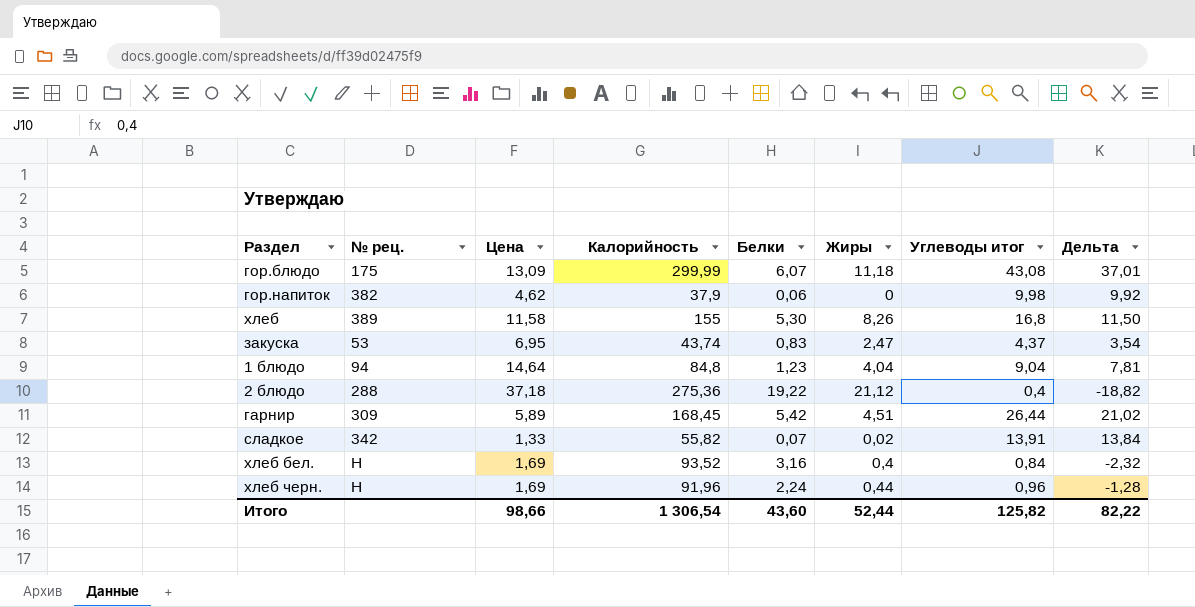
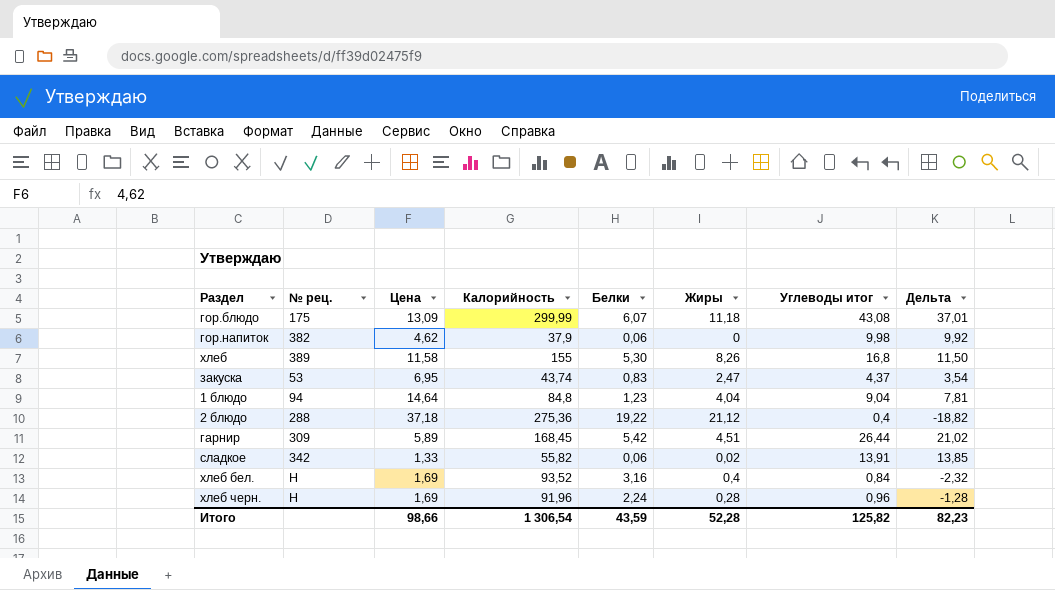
сладкое | Белки: 0,07 -> 0,06
сладкое | Дельта: 13,84 -> 13,85
хлеб черн. | Жиры: 0,44 -> 0,28
Итого | Белки: 43,60 -> 43,59
Итого | Жиры: 52,44 -> 52,28
Итого | Дельта: 82,22 -> 82,23

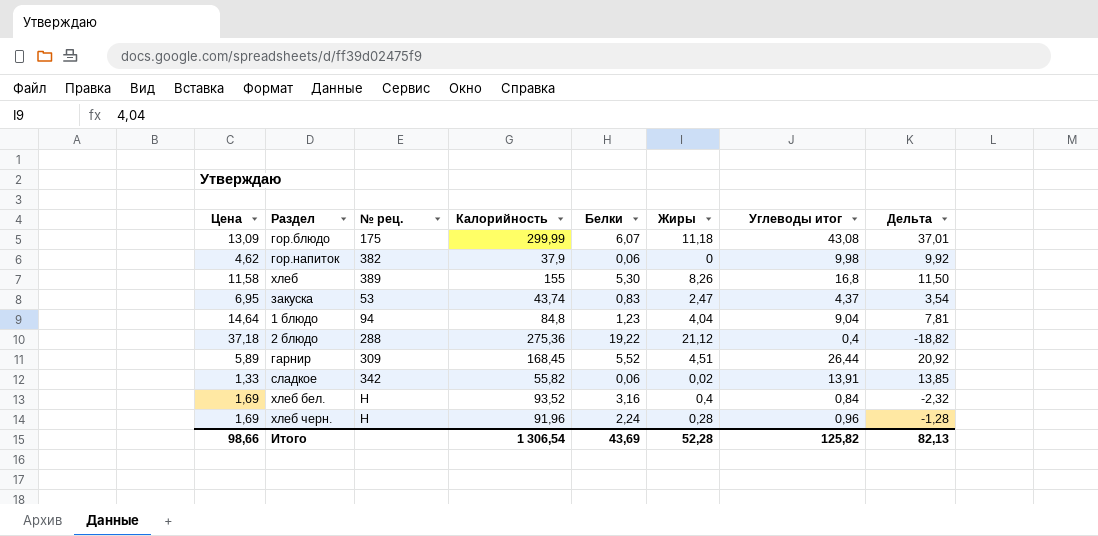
column Цена | position: 3 -> 1
гарнир | Белки: 5,42 -> 5,52
гарнир | Дельта: 21,02 -> 20,92
Итого | Белки: 43,59 -> 43,69
Итого | Дельта: 82,23 -> 82,13

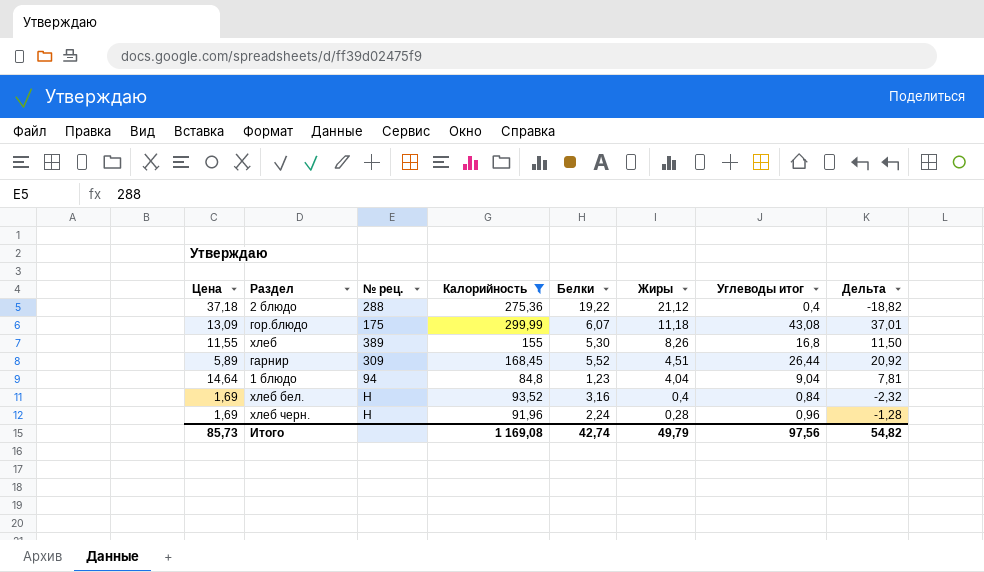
filter: none -> Калорийность >= 84,8
row order: none -> Жиры descending
хлеб | Цена: 11,58 -> 11,55
Итого | Цена: 98,66 -> 85,73
Итого | Калорийность: 1 306,54 -> 1 169,08
Итого | Белки: 43,69 -> 42,74
Итого | Жиры: 52,28 -> 49,79
Итого | Углеводы итог: 125,82 -> 97,56
Итого | Дельта: 82,13 -> 54,82

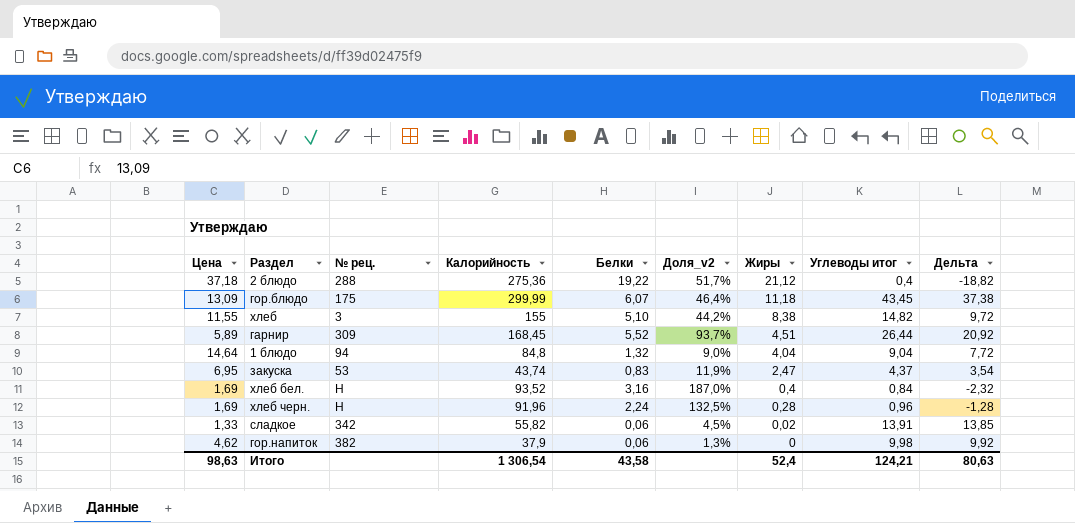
filter: Калорийность >= 84,8 -> none
column Доля_v2 | formula: none -> [Белки] / [Цена]
гор.блюдо | Углеводы итог: 43,08 -> 43,45
гор.блюдо | Дельта: 37,01 -> 37,38
хлеб | № рец.: 389 -> 3
хлеб | Белки: 5,30 -> 5,10
хлеб | Жиры: 8,26 -> 8,38
хлеб | Углеводы итог: 16,8 -> 14,82
хлеб | Дельта: 11,50 -> 9,72
1 блюдо | Белки: 1,23 -> 1,32
1 блюдо | Дельта: 7,81 -> 7,72
Итого | Цена: 85,73 -> 98,63
Итого | Калорийность: 1 169,08 -> 1 306,54
Итого | Белки: 42,74 -> 43,58
Итого | Жиры: 49,79 -> 52,4
Итого | Углеводы итог: 97,56 -> 124,21
Итого | Дельта: 54,82 -> 80,63

